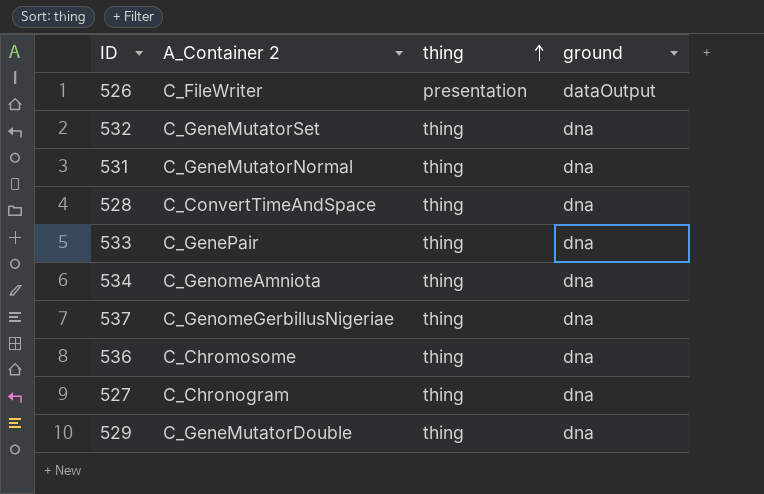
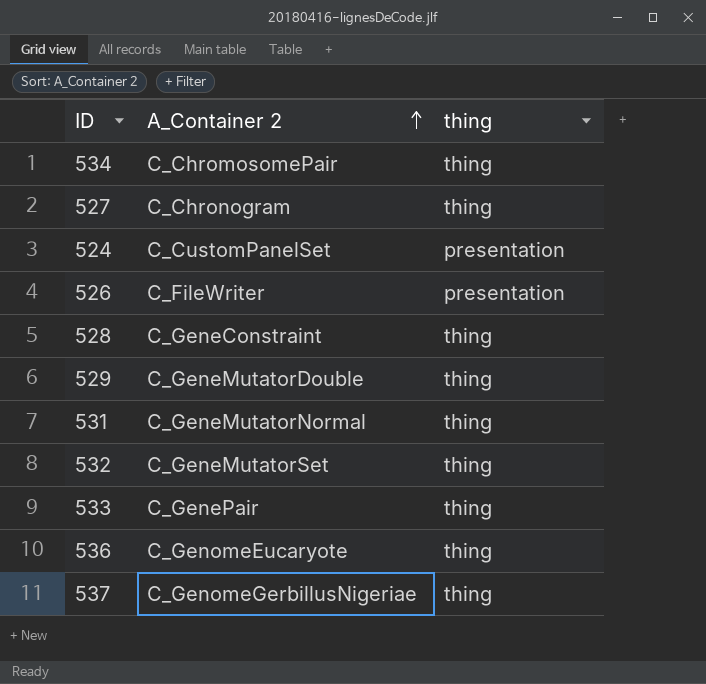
row order: thing ascending -> A_Container 2 ascending
column ground | position: 4 -> none
534 | A_Container 2: C_GenomeAmniota -> C_ChromosomePair
row 524: none -> C_CustomPanelSet | presentation
528 | A_Container 2: C_ConvertTimeAndSpace -> C_GeneConstraint
536 | A_Container 2: C_Chromosome -> C_GenomeEucaryote

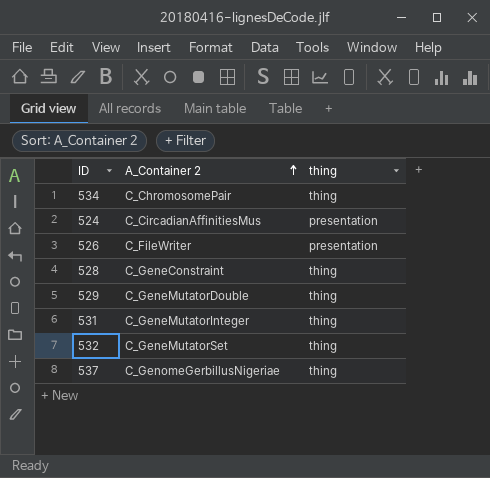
row 527: C_Chronogram | thing -> none
row 533: C_GenePair | thing -> none
row 536: C_GenomeEucaryote | thing -> none
524 | A_Container 2: C_CustomPanelSet -> C_CircadianAffinitiesMus
531 | A_Container 2: C_GeneMutatorNormal -> C_GeneMutatorInteger

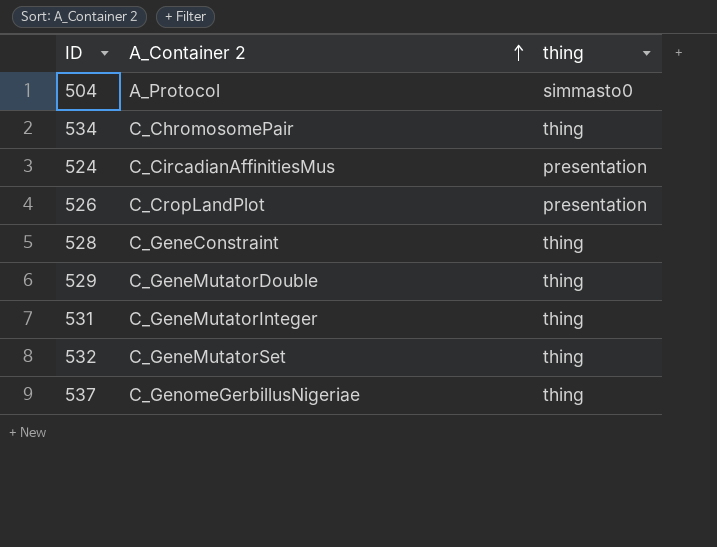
row 504: none -> A_Protocol | simmasto0
526 | A_Container 2: C_FileWriter -> C_CropLandPlot

